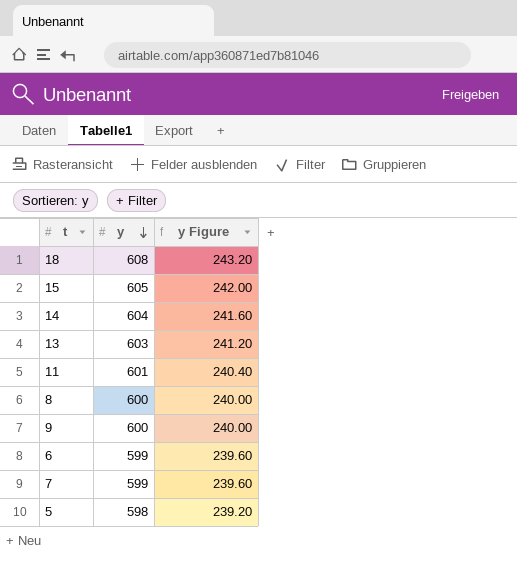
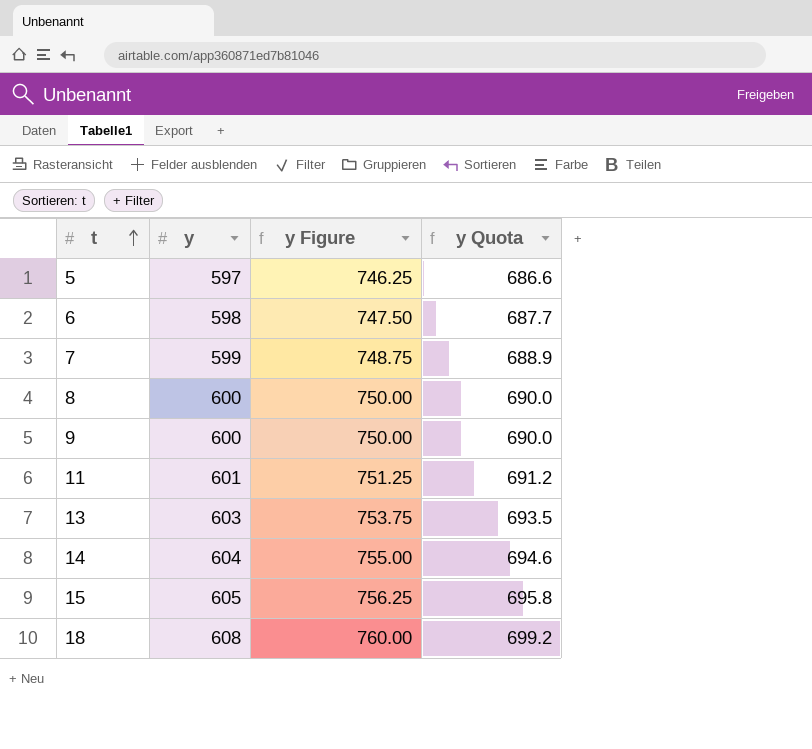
row order: y descending -> t ascending
column y Figure | formula: [y] * 0.4 -> [y] * 1.25
column y Quota | formula: none -> [y] * 1.15
5 | y: 598 -> 597
6 | y: 599 -> 598

